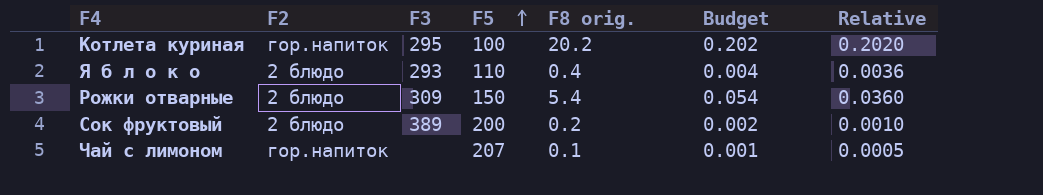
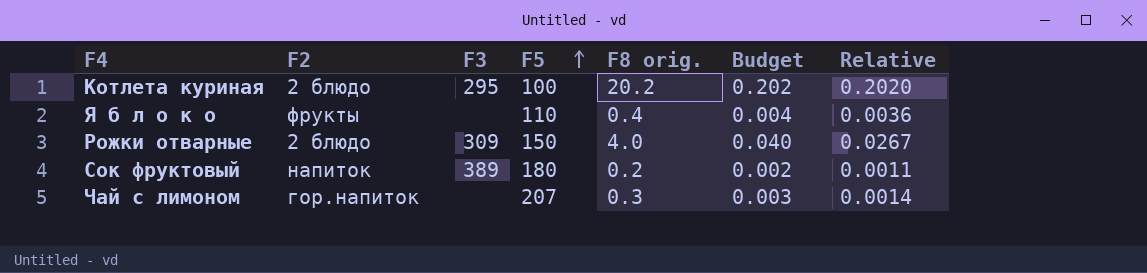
Котлета куриная | F2: гор.напиток -> 2 блюдо
Я б л о к о | F2: 2 блюдо -> фрукты
Я б л о к о | F3: 293 -> none
Рожки отварные | F8 orig.: 5.4 -> 4.0
Рожки отварные | Budget: 0.054 -> 0.040
Рожки отварные | Relative: 0.0360 -> 0.0267
Сок фруктовый | F2: 2 блюдо -> напиток
Сок фруктовый | F5: 200 -> 180
Сок фруктовый | Relative: 0.0010 -> 0.0011
Чай с лимоном | F8 orig.: 0.1 -> 0.3
Чай с лимоном | Budget: 0.001 -> 0.003
Чай с лимоном | Relative: 0.0005 -> 0.0014

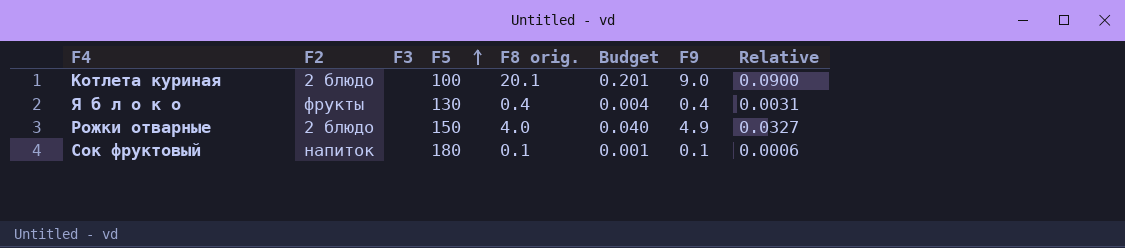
column F9 | position: none -> 7
column Relative | formula: [F8 orig.] / [F5] -> [F9] / [F5]
row Чай с лимоном: гор.напиток | none | 207 | 0.3 | 0.003 | 0.0014 -> none
Котлета куриная | F3: 295 -> none
Котлета куриная | F8 orig.: 20.2 -> 20.1
Котлета куриная | Budget: 0.202 -> 0.201
Я б л о к о | F5: 110 -> 130
Рожки отварные | F3: 309 -> none
Сок фруктовый | F3: 389 -> none
Сок фруктовый | F8 orig.: 0.2 -> 0.1
Сок фруктовый | Budget: 0.002 -> 0.001

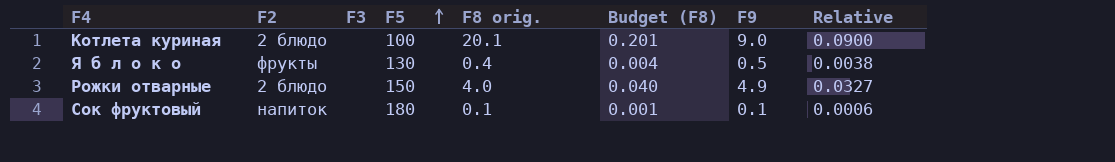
column name: Budget -> Budget (F8)
Я б л о к о | F9: 0.4 -> 0.5
Я б л о к о | Relative: 0.0031 -> 0.0038

